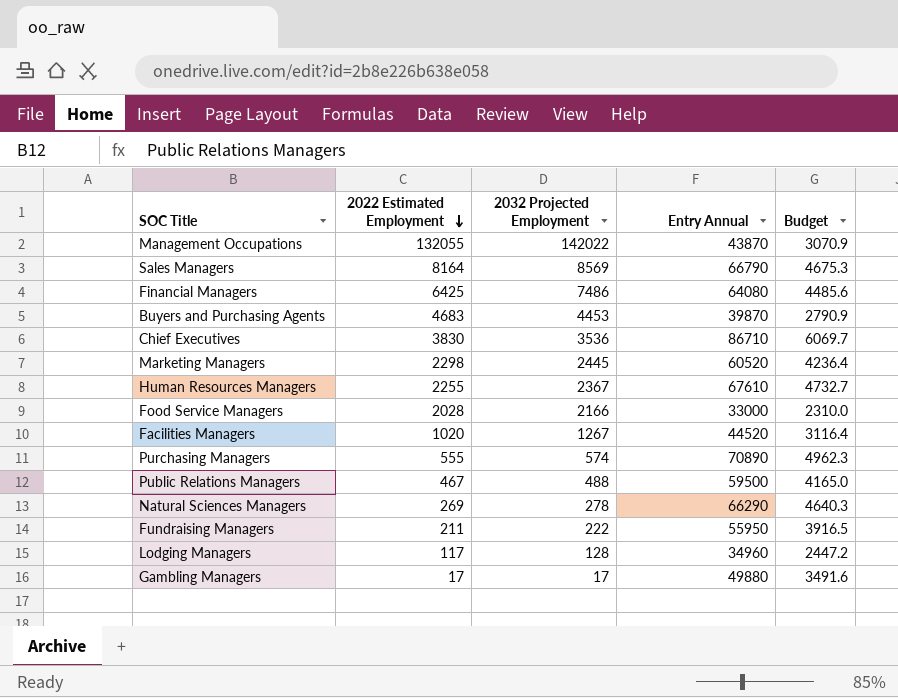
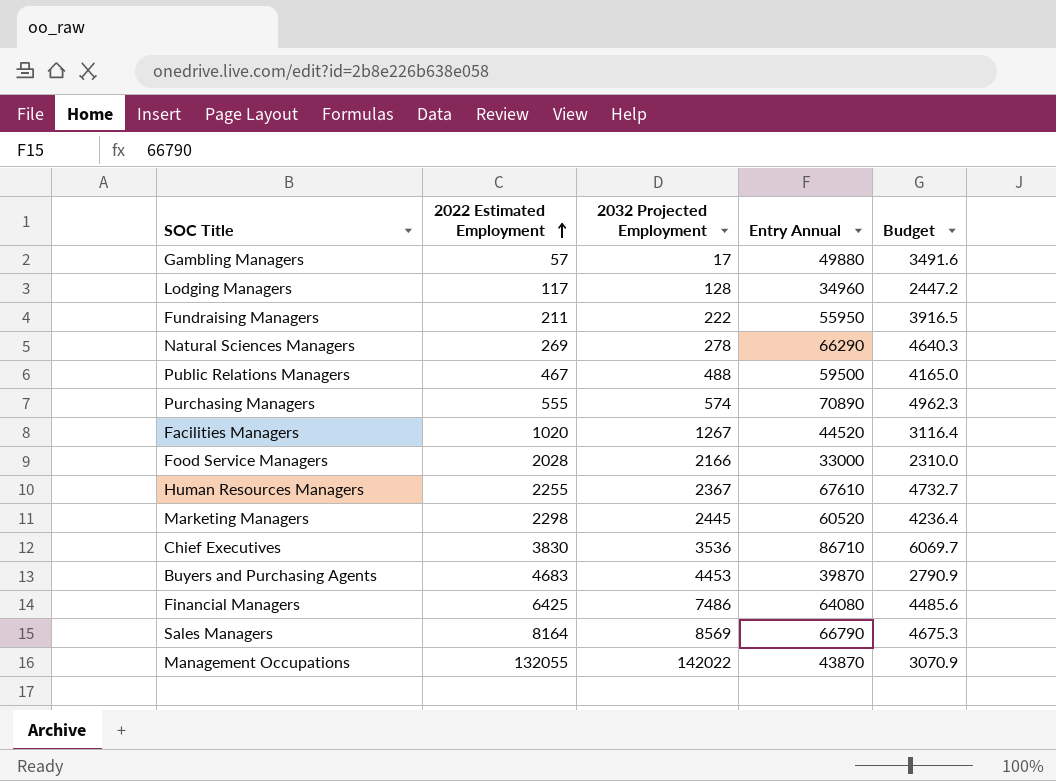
row order: 2022 Estimated Employment descending -> 2022 Estimated Employment ascending
Gambling Managers | 2022 Estimated Employment: 17 -> 57

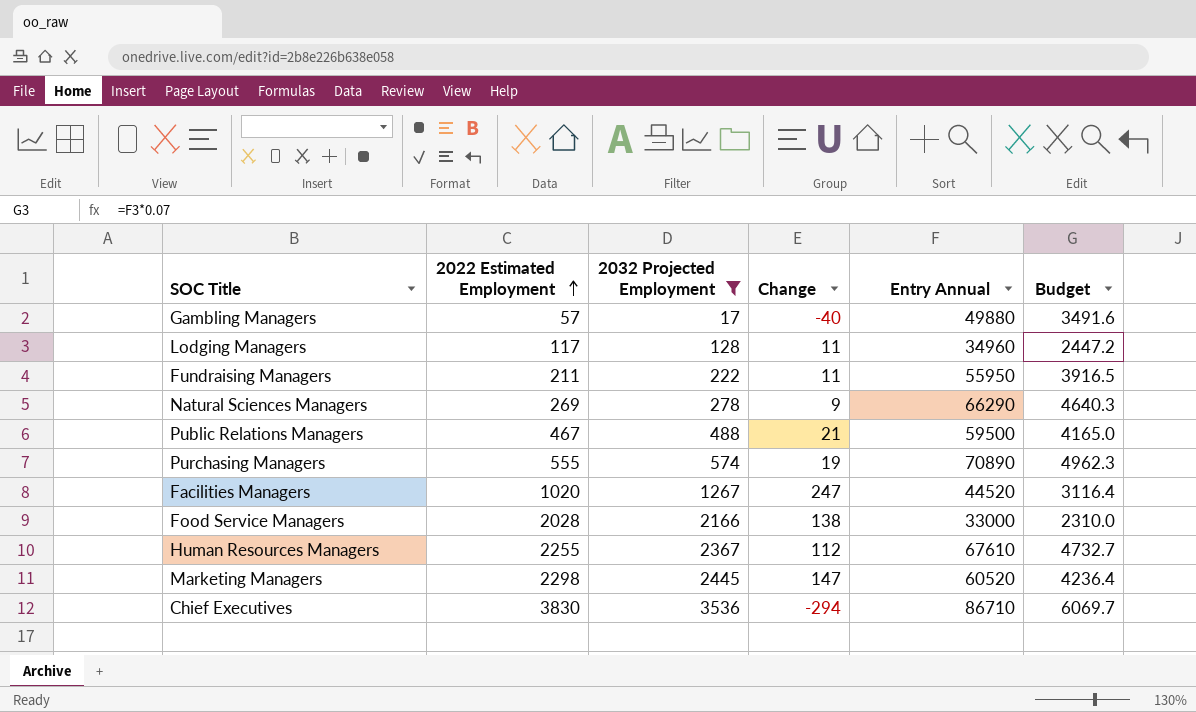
filter: none -> 2032 Projected Employment <= 3536
column Change | formula: none -> [2032 Projected Employment] - [2022 Estimated Employment]

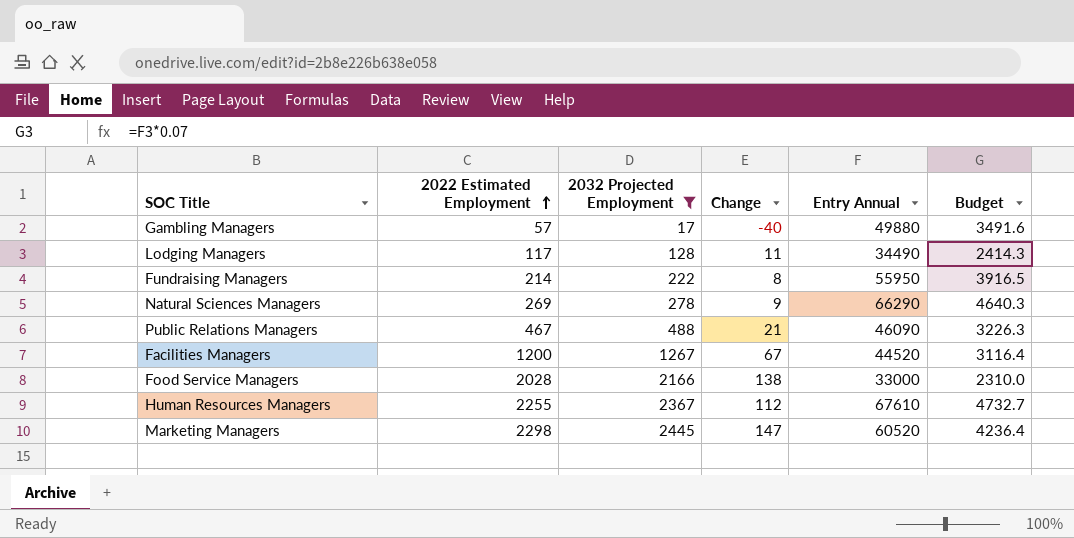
row Purchasing Managers: 555 | 574 | 19 | 70890 | 4962.3 -> none
row Chief Executives: 3830 | 3536 | -294 | 86710 | 6069.7 -> none
Lodging Managers | Entry Annual: 34960 -> 34490
Lodging Managers | Budget: 2447.2 -> 2414.3
Fundraising Managers | 2022 Estimated Employment: 211 -> 214
Fundraising Managers | Change: 11 -> 8
Public Relations Managers | Entry Annual: 59500 -> 46090
Public Relations Managers | Budget: 4165.0 -> 3226.3
Facilities Managers | 2022 Estimated Employment: 1020 -> 1200
Facilities Managers | Change: 247 -> 67

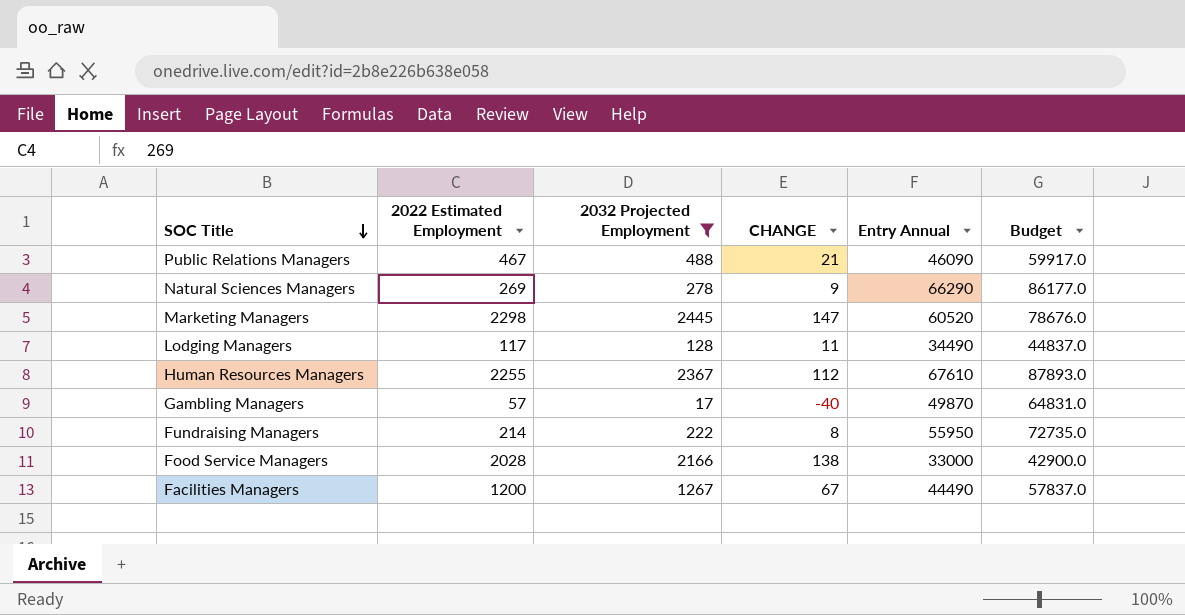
row order: 2022 Estimated Employment ascending -> SOC Title descending
column name: Change -> CHANGE
column Budget | formula: [Entry Annual] * 0.07 -> [Entry Annual] * 1.3
Gambling Managers | Entry Annual: 49880 -> 49870
Facilities Managers | Entry Annual: 44520 -> 44490

